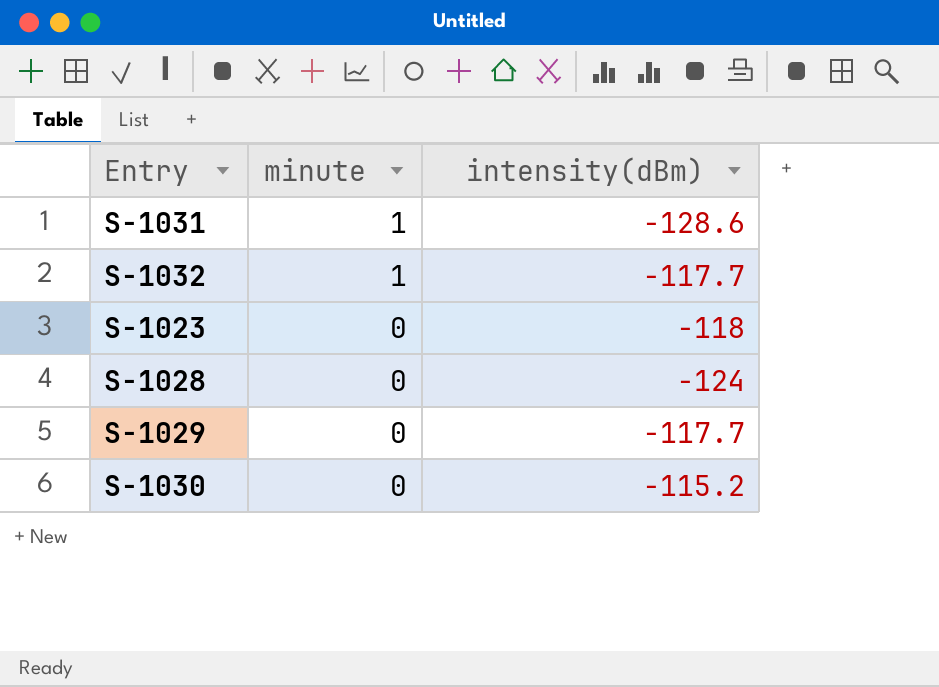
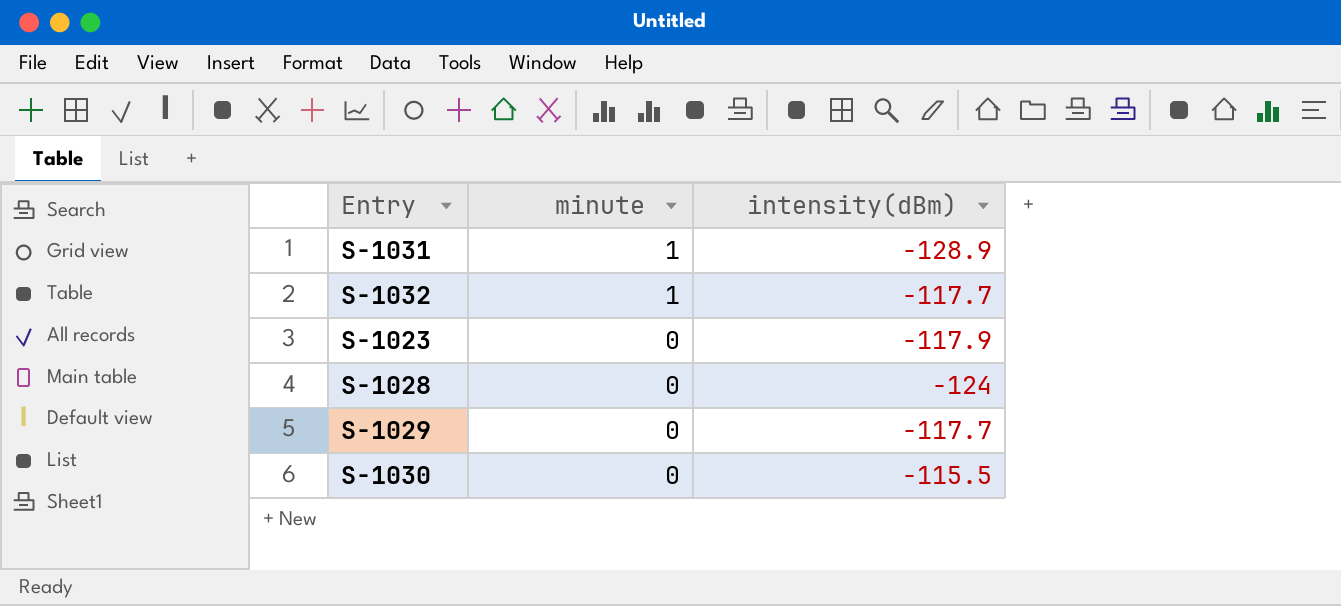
S-1031 | intensity(dBm): -128.6 -> -128.9
S-1023 | intensity(dBm): -118 -> -117.9
S-1030 | intensity(dBm): -115.2 -> -115.5

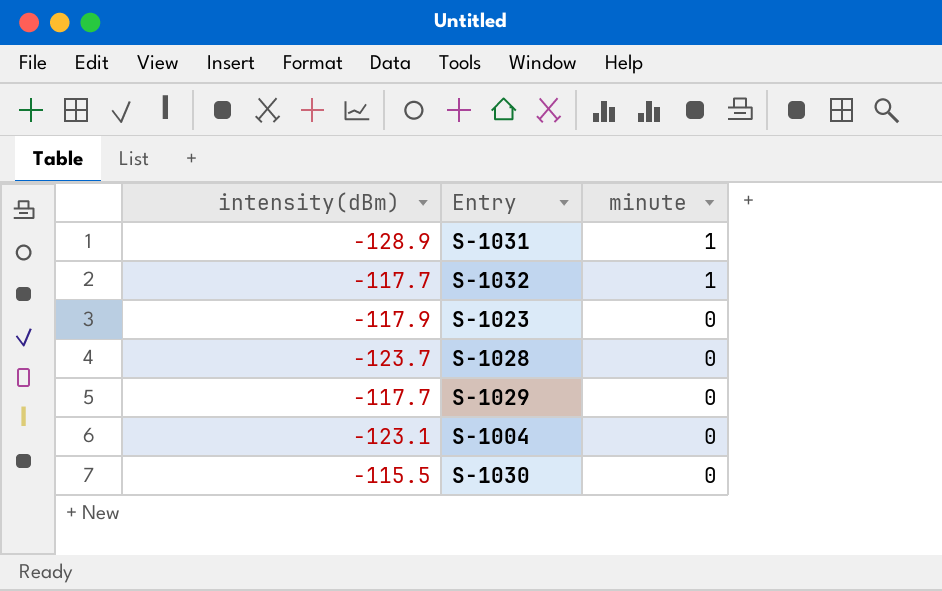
column intensity(dBm) | position: 3 -> 1
S-1028 | intensity(dBm): -124 -> -123.7
row S-1004: none -> -123.1 | 0

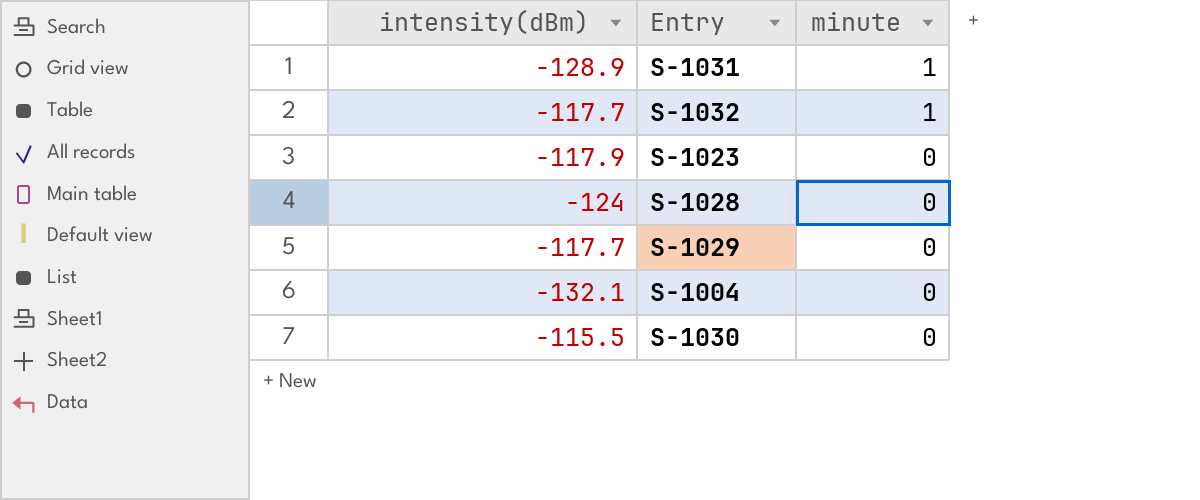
S-1028 | intensity(dBm): -123.7 -> -124
S-1004 | intensity(dBm): -123.1 -> -132.1

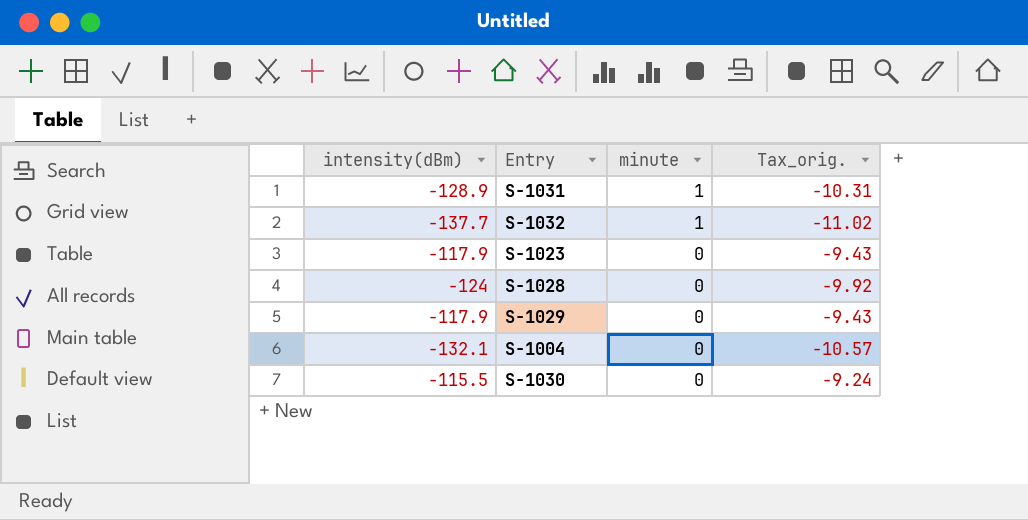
column Tax_orig. | formula: none -> [intensity(dBm)] * 0.08
S-1032 | intensity(dBm): -117.7 -> -137.7
S-1029 | intensity(dBm): -117.7 -> -117.9

